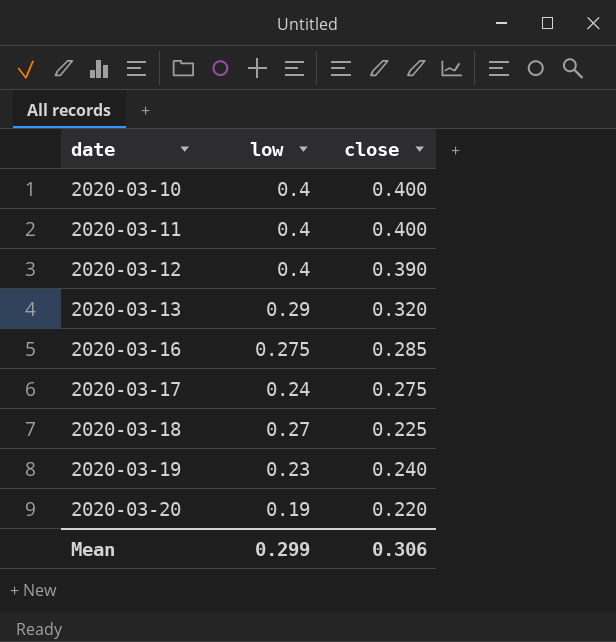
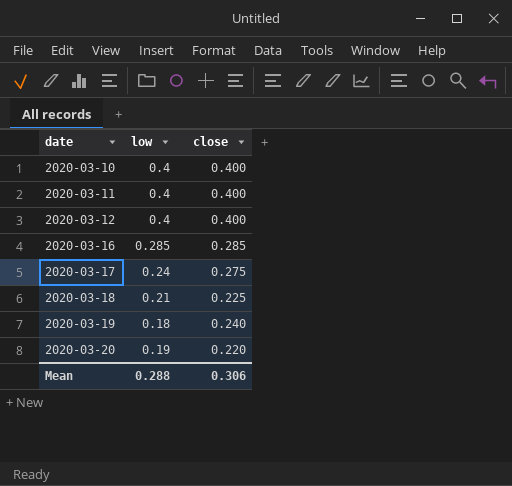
row 2020-03-13: 0.29 | 0.320 -> none
2020-03-12 | close: 0.390 -> 0.400
2020-03-16 | low: 0.275 -> 0.285
2020-03-18 | low: 0.27 -> 0.21
2020-03-19 | low: 0.23 -> 0.18
Mean | low: 0.299 -> 0.288

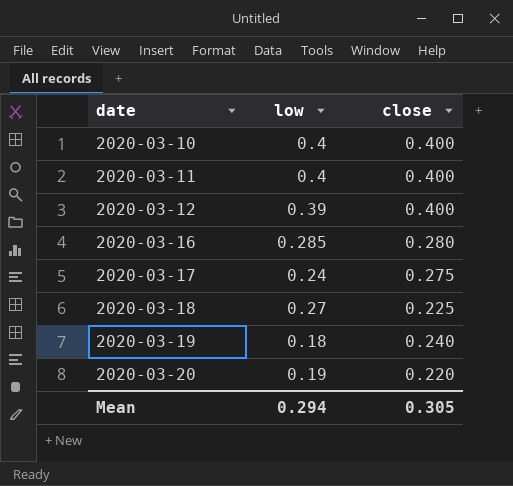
2020-03-12 | low: 0.4 -> 0.39
2020-03-16 | close: 0.285 -> 0.280
2020-03-18 | low: 0.21 -> 0.27
Mean | low: 0.288 -> 0.294
Mean | close: 0.306 -> 0.305

